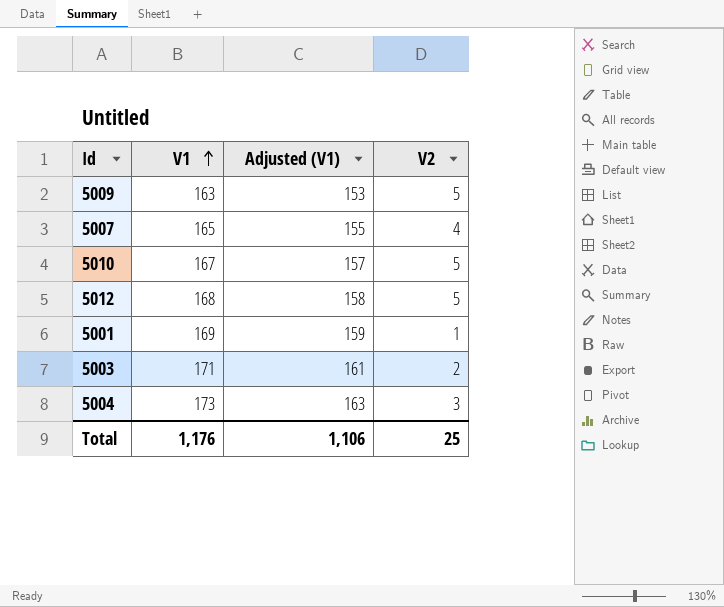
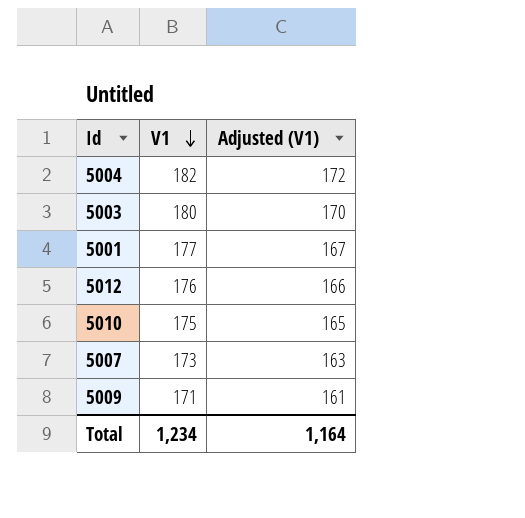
row order: V1 ascending -> V1 descending
column V2 | position: 4 -> none
5004 | V1: 173 -> 182
5004 | Adjusted (V1): 163 -> 172
5003 | V1: 171 -> 180
5003 | Adjusted (V1): 161 -> 170
5001 | V1: 169 -> 177
5001 | Adjusted (V1): 159 -> 167
5012 | V1: 168 -> 176
5012 | Adjusted (V1): 158 -> 166
5010 | V1: 167 -> 175
5010 | Adjusted (V1): 157 -> 165
5007 | V1: 165 -> 173
5007 | Adjusted (V1): 155 -> 163
5009 | V1: 163 -> 171
5009 | Adjusted (V1): 153 -> 161
Total | V1: 1,176 -> 1,234
Total | Adjusted (V1): 1,106 -> 1,164

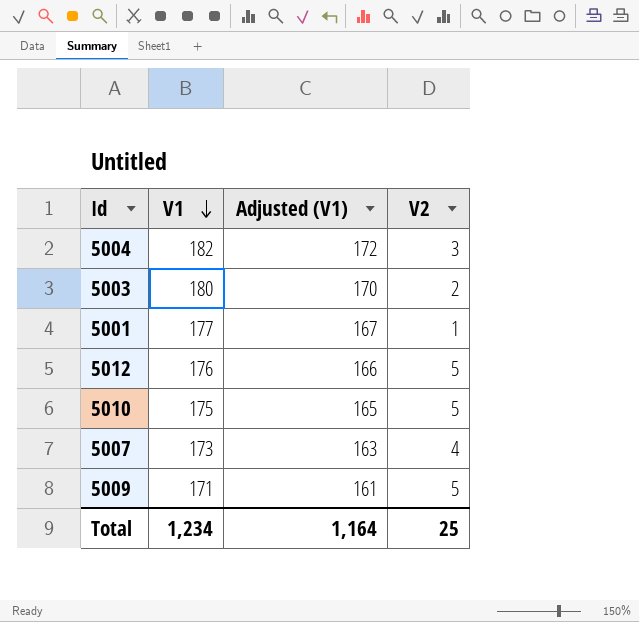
column V2 | position: none -> 4

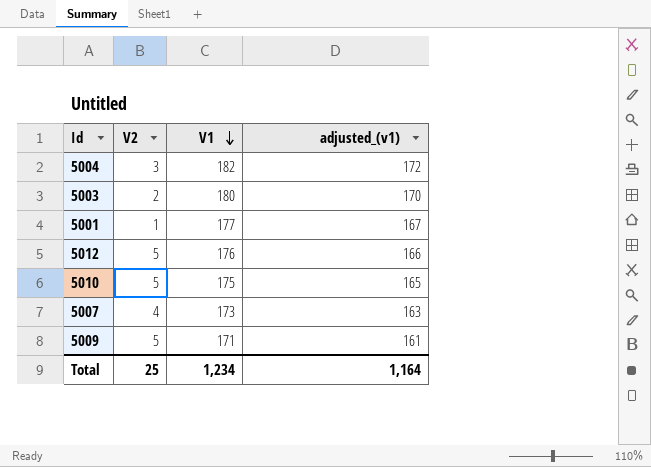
column V2 | position: 4 -> 2
column name: Adjusted (V1) -> adjusted_(v1)

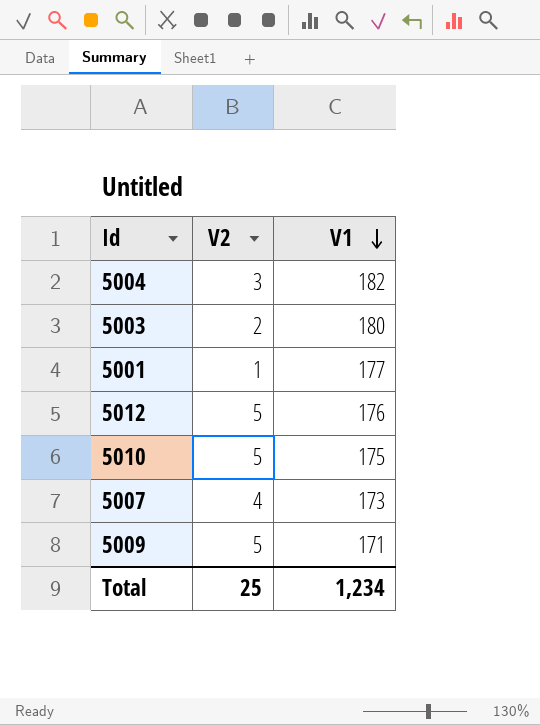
column adjusted_(v1) | formula: [V1] - 10 -> none

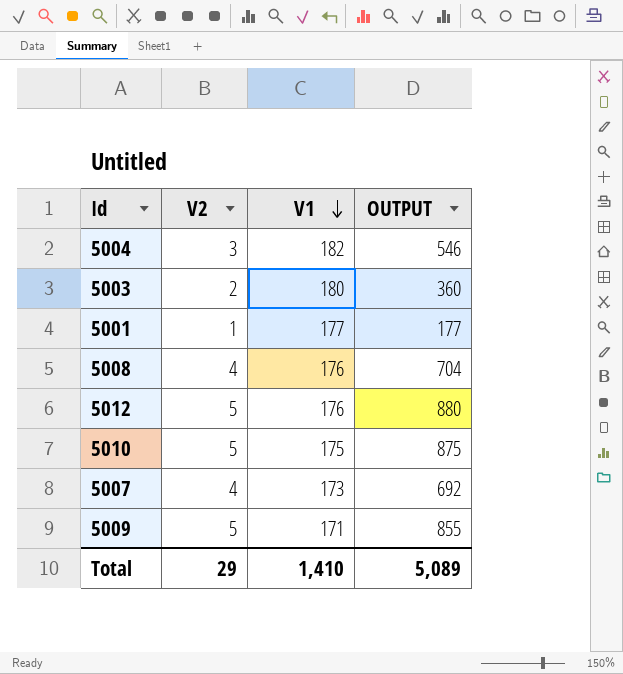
column OUTPUT | formula: none -> [V2] * [V1]
row 5008: none -> 4 | 176 | 704
Total | V2: 25 -> 29
Total | V1: 1,234 -> 1,410

